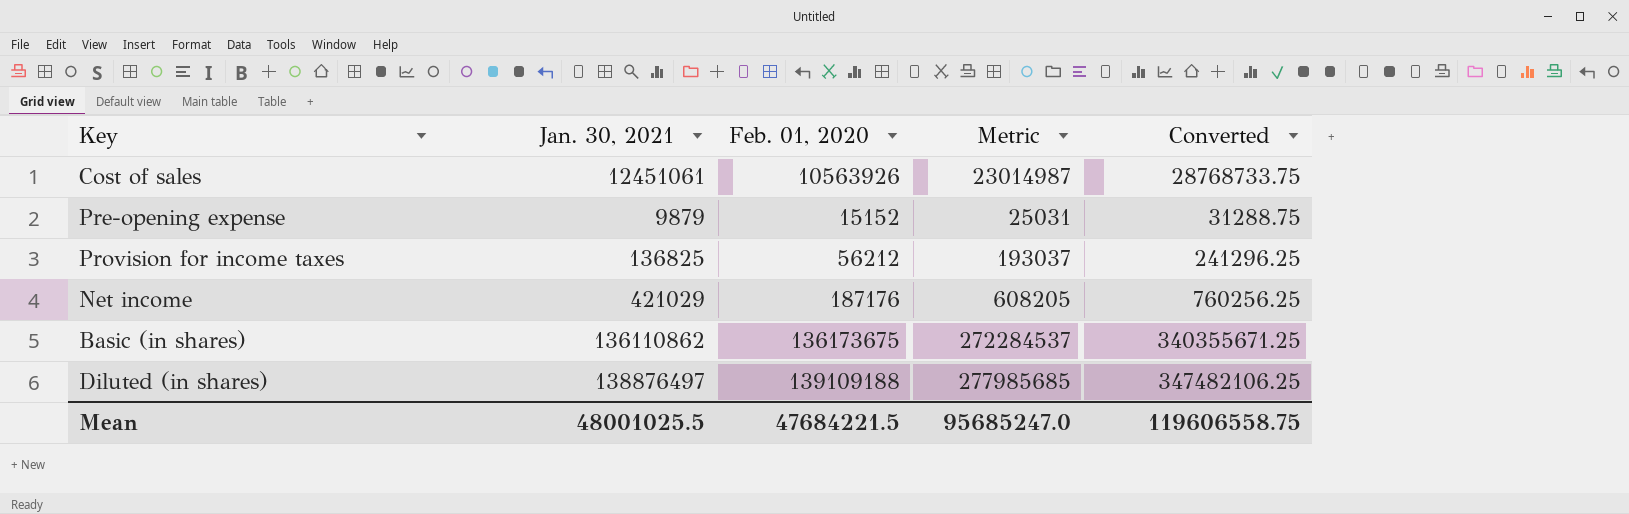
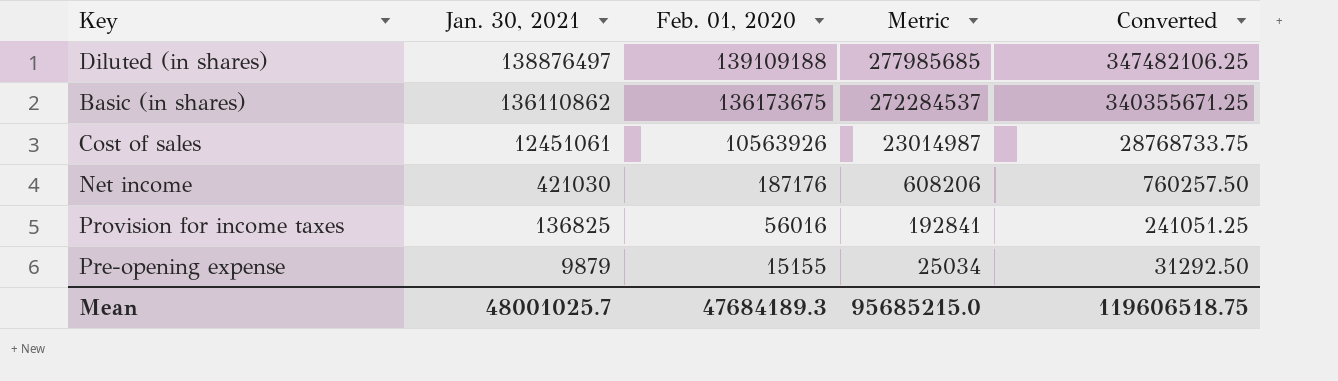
row order: none -> Jan. 30, 2021 descending
Net income | Jan. 30, 2021: 421029 -> 421030
Net income | Metric: 608205 -> 608206
Net income | Converted: 760256.25 -> 760257.50
Provision for income taxes | Feb. 01, 2020: 56212 -> 56016
Provision for income taxes | Metric: 193037 -> 192841
Provision for income taxes | Converted: 241296.25 -> 241051.25
Pre-opening expense | Feb. 01, 2020: 15152 -> 15155
Pre-opening expense | Metric: 25031 -> 25034
Pre-opening expense | Converted: 31288.75 -> 31292.50
Mean | Jan. 30, 2021: 48001025.5 -> 48001025.7
Mean | Feb. 01, 2020: 47684221.5 -> 47684189.3
Mean | Metric: 95685247.0 -> 95685215.0
Mean | Converted: 119606558.75 -> 119606518.75

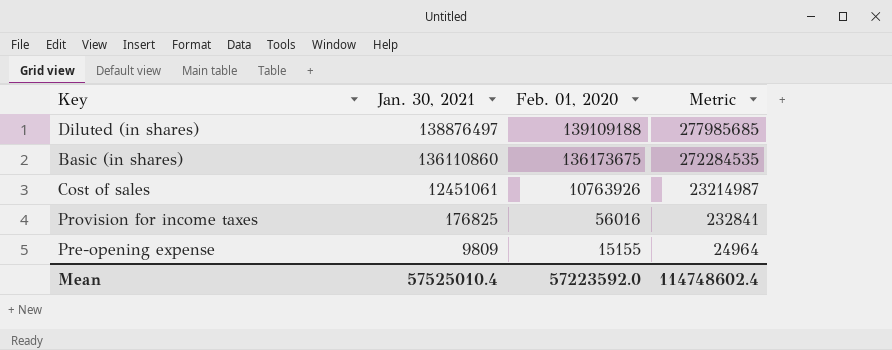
column Converted | formula: [Metric] * 1.25 -> none
row Net income: 421030 | 187176 | 608206 | 760257.50 -> none
Basic (in shares) | Jan. 30, 2021: 136110862 -> 136110860
Basic (in shares) | Metric: 272284537 -> 272284535
Cost of sales | Feb. 01, 2020: 10563926 -> 10763926
Cost of sales | Metric: 23014987 -> 23214987
Provision for income taxes | Jan. 30, 2021: 136825 -> 176825
Provision for income taxes | Metric: 192841 -> 232841
Pre-opening expense | Jan. 30, 2021: 9879 -> 9809
Pre-opening expense | Metric: 25034 -> 24964
Mean | Jan. 30, 2021: 48001025.7 -> 57525010.4
Mean | Feb. 01, 2020: 47684189.3 -> 57223592.0
Mean | Metric: 95685215.0 -> 114748602.4

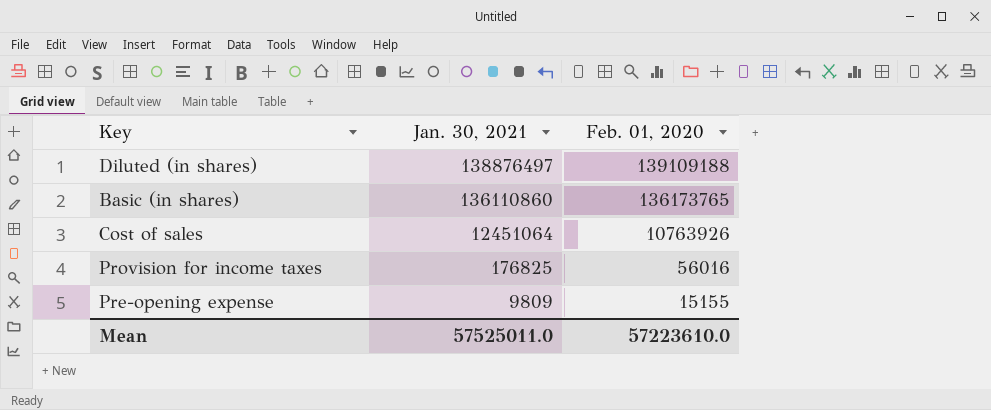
column Metric | formula: [Jan. 30, 2021] + [Feb. 01, 2020] -> none
Basic (in shares) | Feb. 01, 2020: 136173675 -> 136173765
Cost of sales | Jan. 30, 2021: 12451061 -> 12451064
Mean | Jan. 30, 2021: 57525010.4 -> 57525011.0
Mean | Feb. 01, 2020: 57223592.0 -> 57223610.0

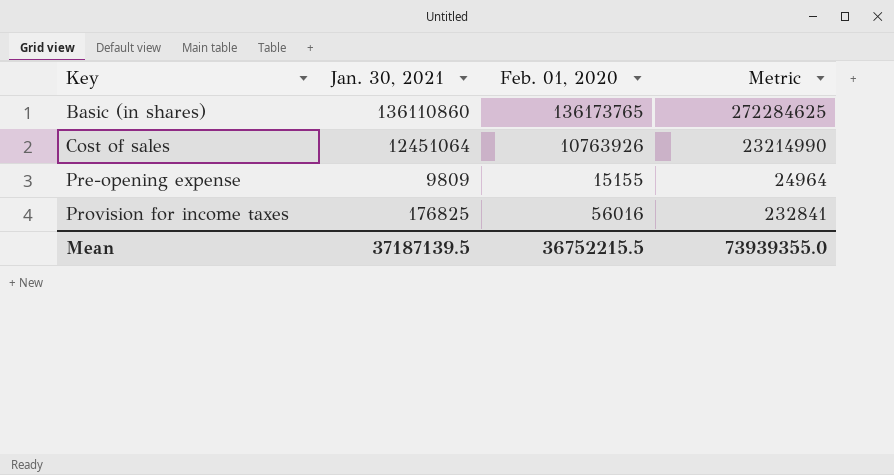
row order: Jan. 30, 2021 descending -> Key ascending
column Metric | formula: none -> [Jan. 30, 2021] + [Feb. 01, 2020]
row Diluted (in shares): 138876497 | 139109188 -> none
Mean | Jan. 30, 2021: 57525011.0 -> 37187139.5
Mean | Feb. 01, 2020: 57223610.0 -> 36752215.5

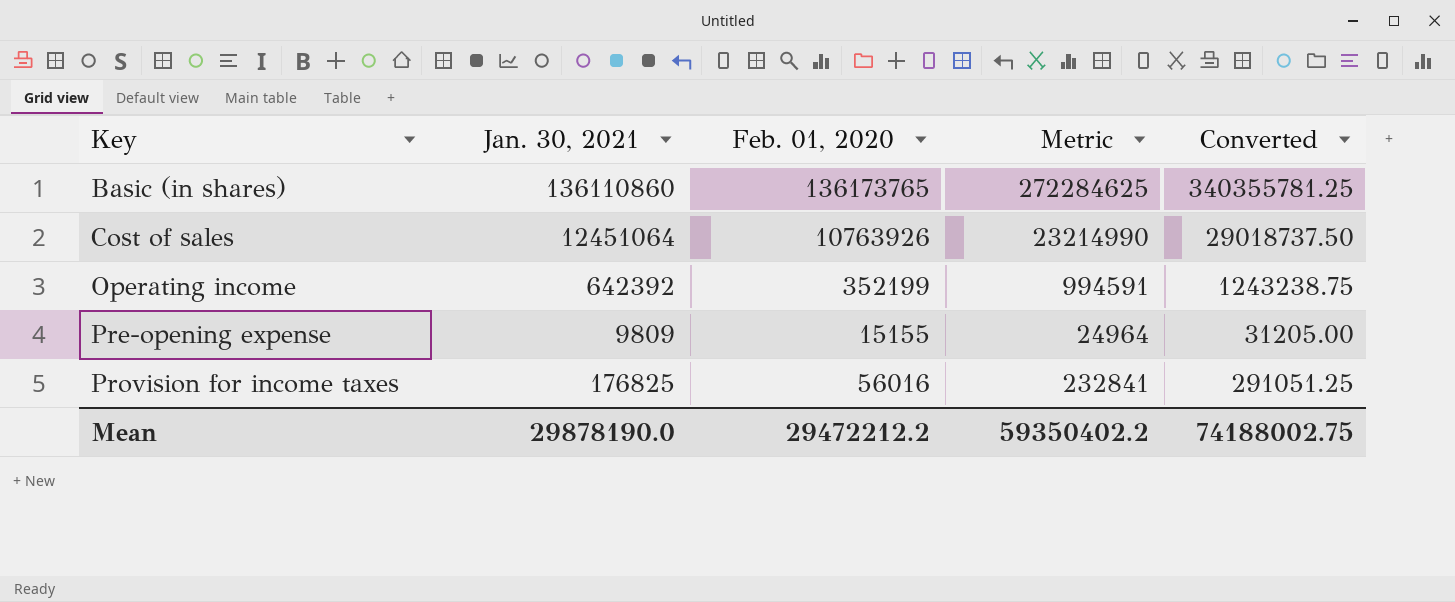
column Converted | formula: none -> [Metric] * 1.25
row Operating income: none -> 642392 | 352199 | 994591 | 1243238.75
Mean | Jan. 30, 2021: 37187139.5 -> 29878190.0
Mean | Feb. 01, 2020: 36752215.5 -> 29472212.2
Mean | Metric: 73939355.0 -> 59350402.2

